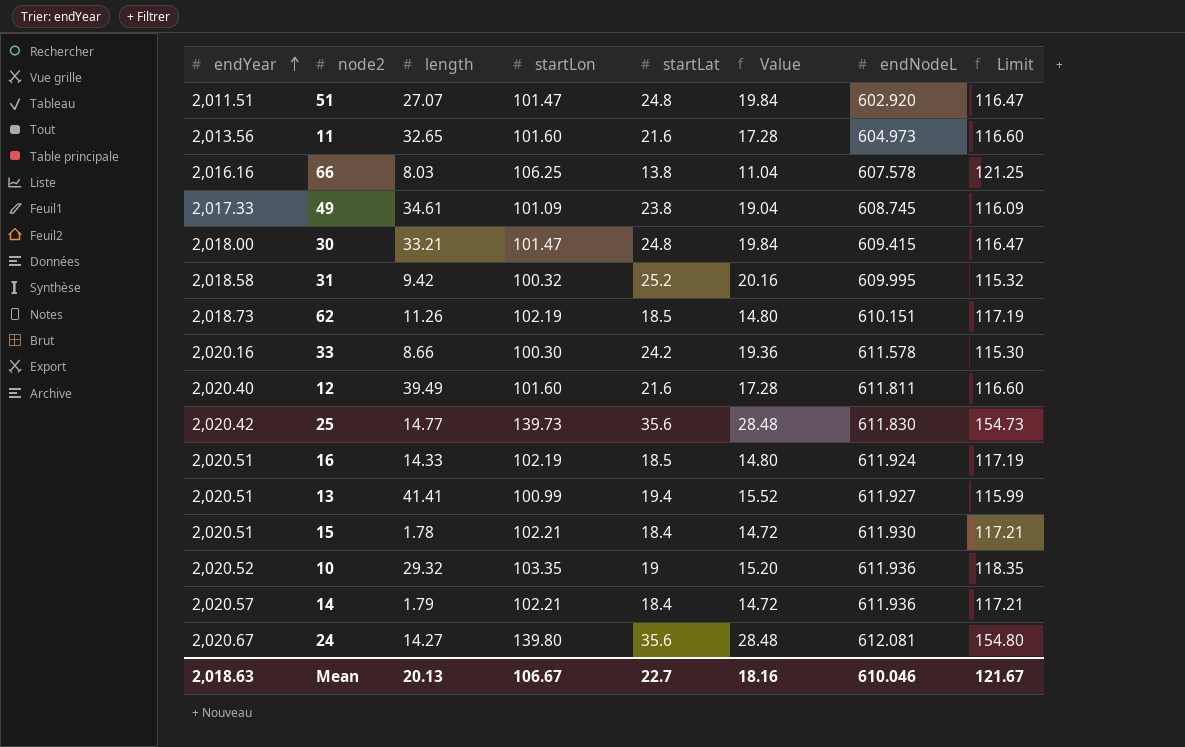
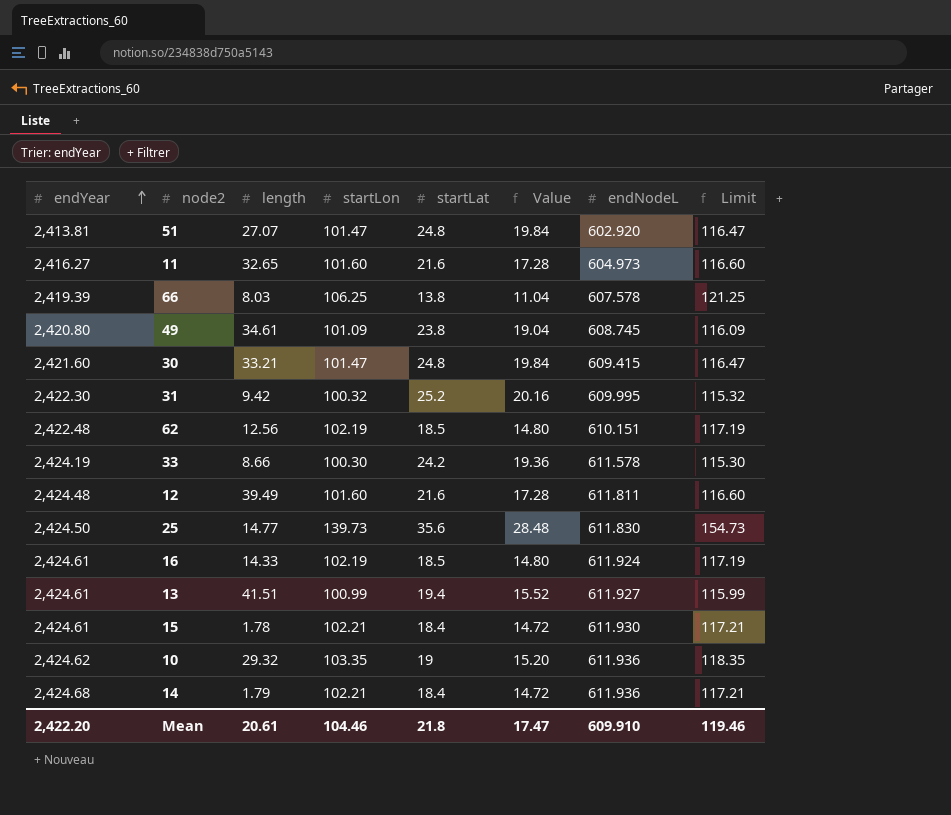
row 24: 2,020.67 | 14.27 | 139.80 | 35.6 | 28.48 | 612.081 | 154.80 -> none
51 | endYear: 2,011.51 -> 2,413.81
11 | endYear: 2,013.56 -> 2,416.27
66 | endYear: 2,016.16 -> 2,419.39
49 | endYear: 2,017.33 -> 2,420.80
30 | endYear: 2,018.00 -> 2,421.60
31 | endYear: 2,018.58 -> 2,422.30
62 | endYear: 2,018.73 -> 2,422.48
62 | length: 11.26 -> 12.56
33 | endYear: 2,020.16 -> 2,424.19
12 | endYear: 2,020.40 -> 2,424.48
25 | endYear: 2,020.42 -> 2,424.50
16 | endYear: 2,020.51 -> 2,424.61
13 | endYear: 2,020.51 -> 2,424.61
13 | length: 41.41 -> 41.51
15 | endYear: 2,020.51 -> 2,424.61
10 | endYear: 2,020.52 -> 2,424.62
14 | endYear: 2,020.57 -> 2,424.68
Mean | endYear: 2,018.63 -> 2,422.20
Mean | length: 20.13 -> 20.61
Mean | startLon: 106.67 -> 104.46
Mean | startLat: 22.7 -> 21.8
Mean | Value: 18.16 -> 17.47
Mean | endNodeL: 610.046 -> 609.910
Mean | Limit: 121.67 -> 119.46

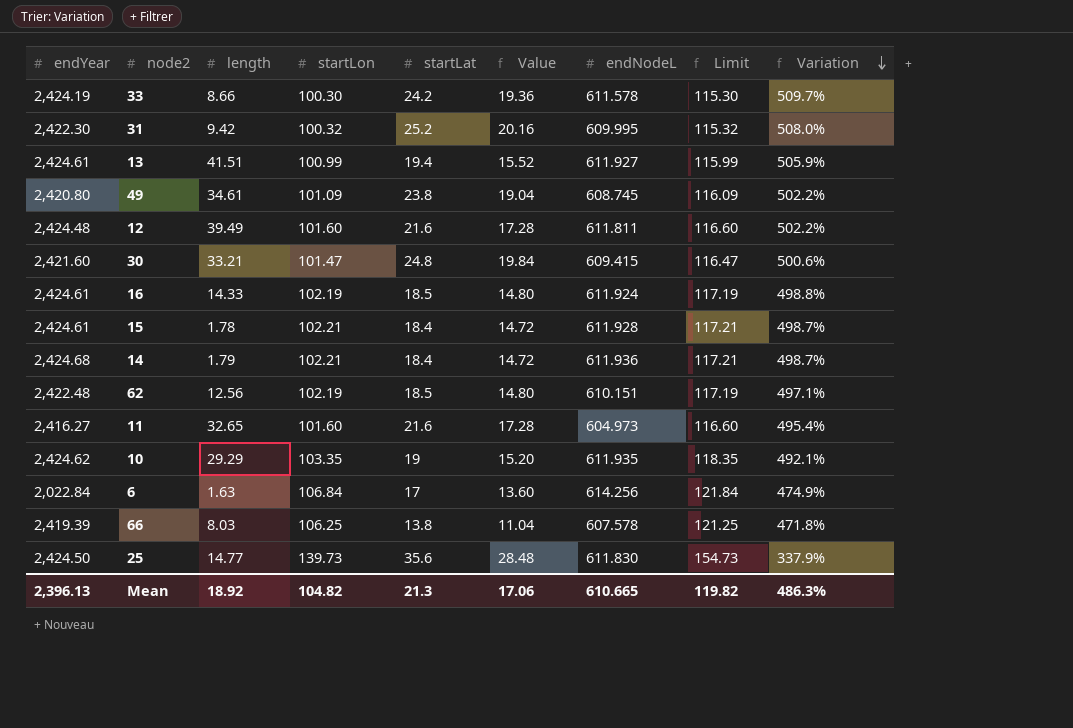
row order: endYear ascending -> Variation descending
column Variation | formula: none -> ([endNodeL] - [startLon]) / [startLon]
row 51: 2,413.81 | 27.07 | 101.47 | 24.8 | 19.84 | 602.920 | 116.47 -> none
15 | endNodeL: 611.930 -> 611.928
10 | length: 29.32 -> 29.29
10 | endNodeL: 611.936 -> 611.935
row 6: none -> 2,022.84 | 1.63 | 106.84 | 17 | 13.60 | 614.256 | 121.84 | 474.9%
Mean | endYear: 2,422.20 -> 2,396.13
Mean | length: 20.61 -> 18.92
Mean | startLon: 104.46 -> 104.82
Mean | startLat: 21.8 -> 21.3
Mean | Value: 17.47 -> 17.06
Mean | endNodeL: 609.910 -> 610.665
Mean | Limit: 119.46 -> 119.82

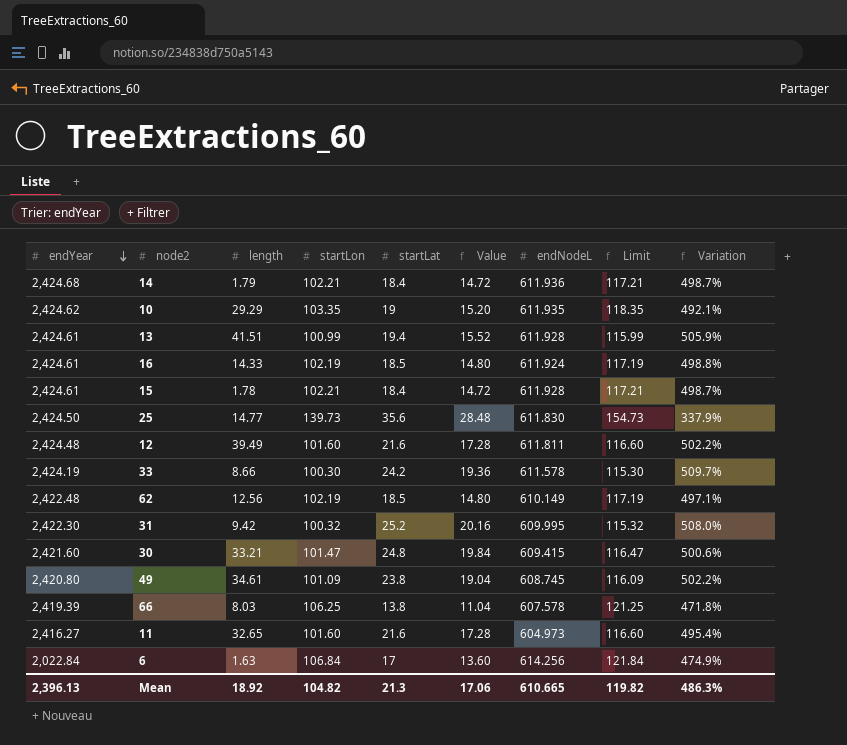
row order: Variation descending -> endYear descending
13 | endNodeL: 611.927 -> 611.928
62 | endNodeL: 610.151 -> 610.149

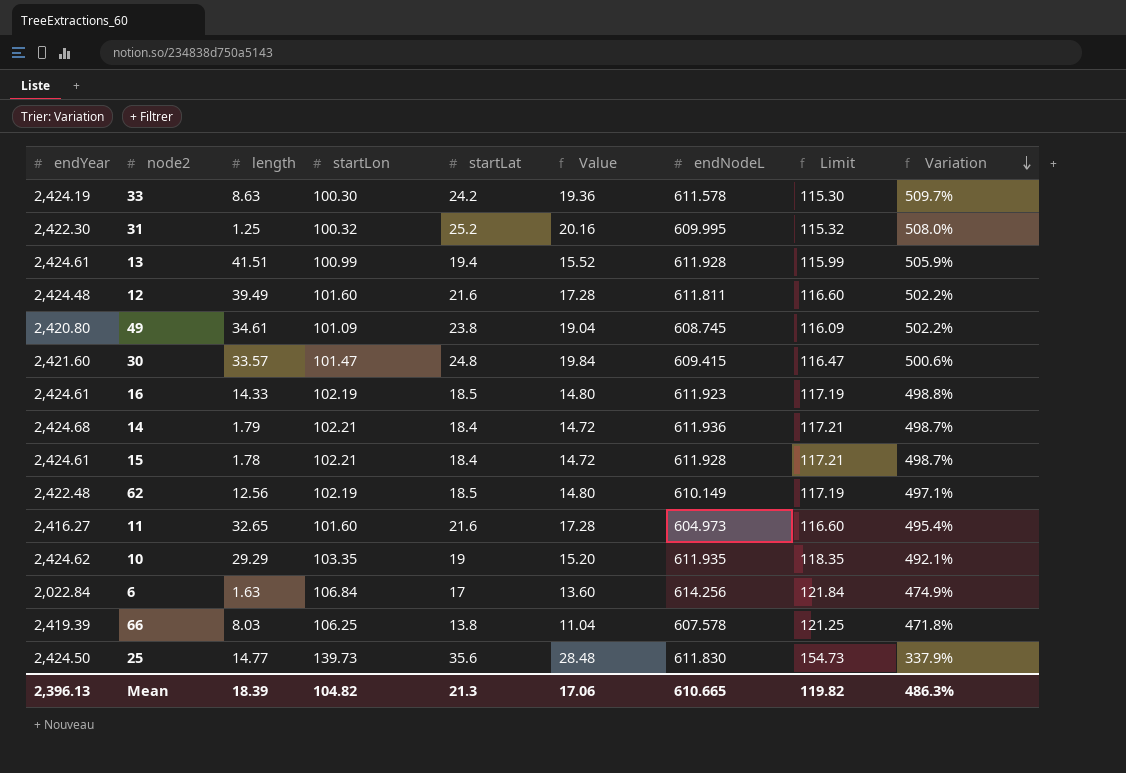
row order: endYear descending -> Variation descending
33 | length: 8.66 -> 8.63
31 | length: 9.42 -> 1.25
30 | length: 33.21 -> 33.57
16 | endNodeL: 611.924 -> 611.923
Mean | length: 18.92 -> 18.39

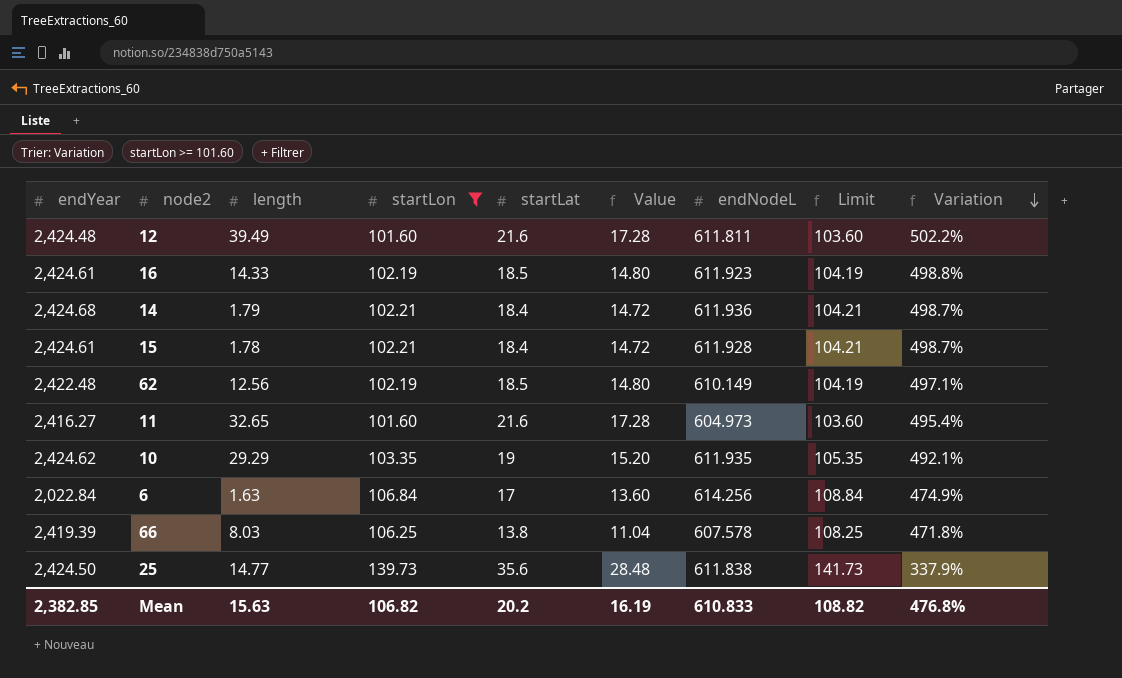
filter: none -> startLon >= 101.60
column Limit | formula: [startLon] + 15 -> [startLon] + 2
25 | endNodeL: 611.830 -> 611.838
Mean | endYear: 2,396.13 -> 2,382.85
Mean | length: 18.39 -> 15.63
Mean | startLon: 104.82 -> 106.82
Mean | startLat: 21.3 -> 20.2
Mean | Value: 17.06 -> 16.19
Mean | endNodeL: 610.665 -> 610.833
Mean | Limit: 119.82 -> 108.82
Mean | Variation: 486.3% -> 476.8%

